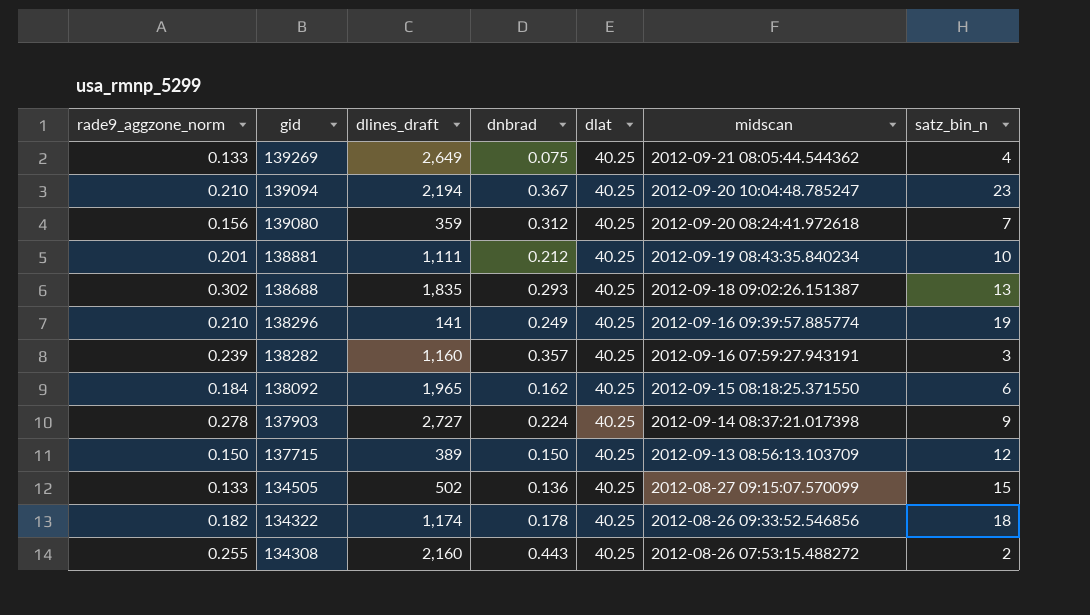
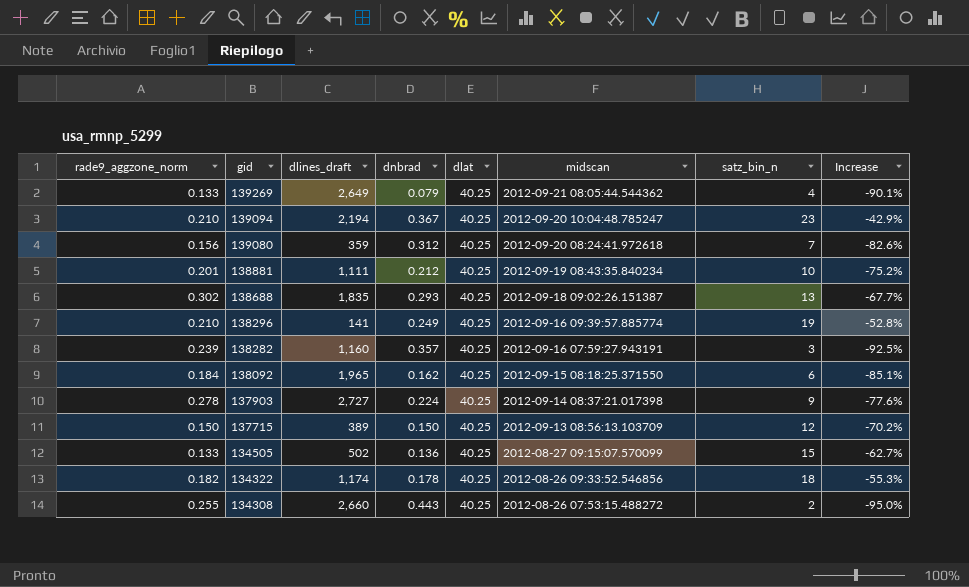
column Increase | formula: none -> ([satz_bin_n] - [dlat]) / [dlat]
139269 | dnbrad: 0.075 -> 0.079
134308 | dlines_draft: 2,160 -> 2,660

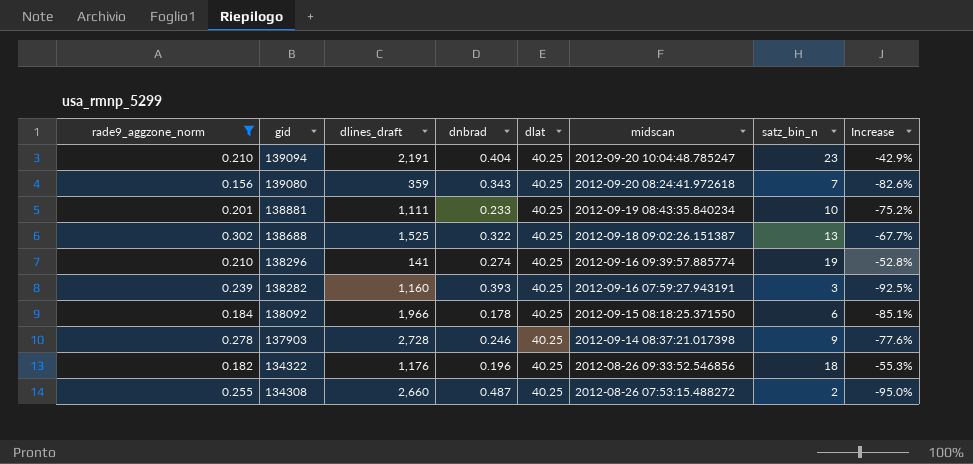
filter: none -> rade9_aggzone_norm >= 0.156
139094 | dlines_draft: 2,194 -> 2,191
139094 | dnbrad: 0.367 -> 0.404
139080 | dnbrad: 0.312 -> 0.343
138881 | dnbrad: 0.212 -> 0.233
138688 | dlines_draft: 1,835 -> 1,525
138688 | dnbrad: 0.293 -> 0.322
138296 | dnbrad: 0.249 -> 0.274
138282 | dnbrad: 0.357 -> 0.393
138092 | dlines_draft: 1,965 -> 1,966
138092 | dnbrad: 0.162 -> 0.178
137903 | dlines_draft: 2,727 -> 2,728
137903 | dnbrad: 0.224 -> 0.246
134322 | dlines_draft: 1,174 -> 1,176
134322 | dnbrad: 0.178 -> 0.196
134308 | dnbrad: 0.443 -> 0.487

